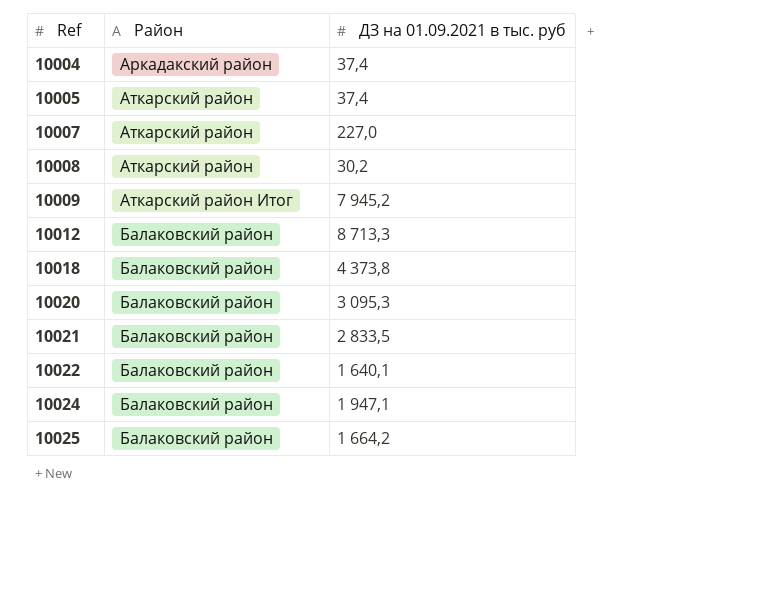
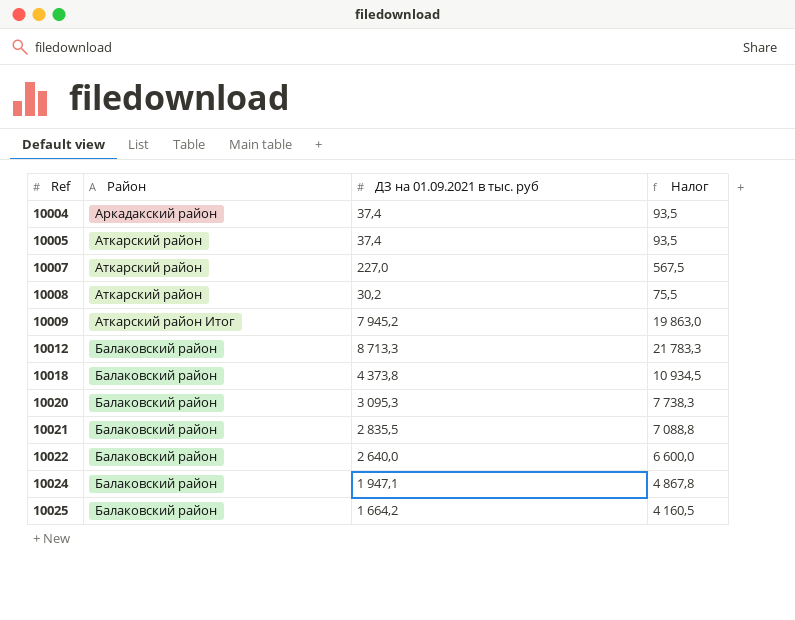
column Налог | formula: none -> [ДЗ на 01.09.2021 в тыс. руб] * 2,5
10021 | ДЗ на 01.09.2021 в тыс. руб: 2 833,5 -> 2 835,5
10022 | ДЗ на 01.09.2021 в тыс. руб: 1 640,1 -> 2 640,0

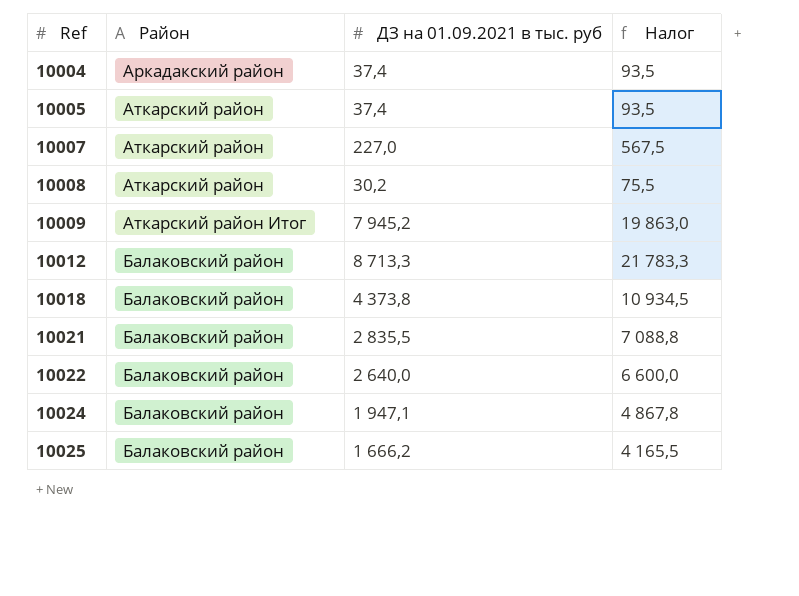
row 10020: Балаковский район | 3 095,3 | 7 738,3 -> none
10025 | ДЗ на 01.09.2021 в тыс. руб: 1 664,2 -> 1 666,2
10025 | Налог: 4 160,5 -> 4 165,5

